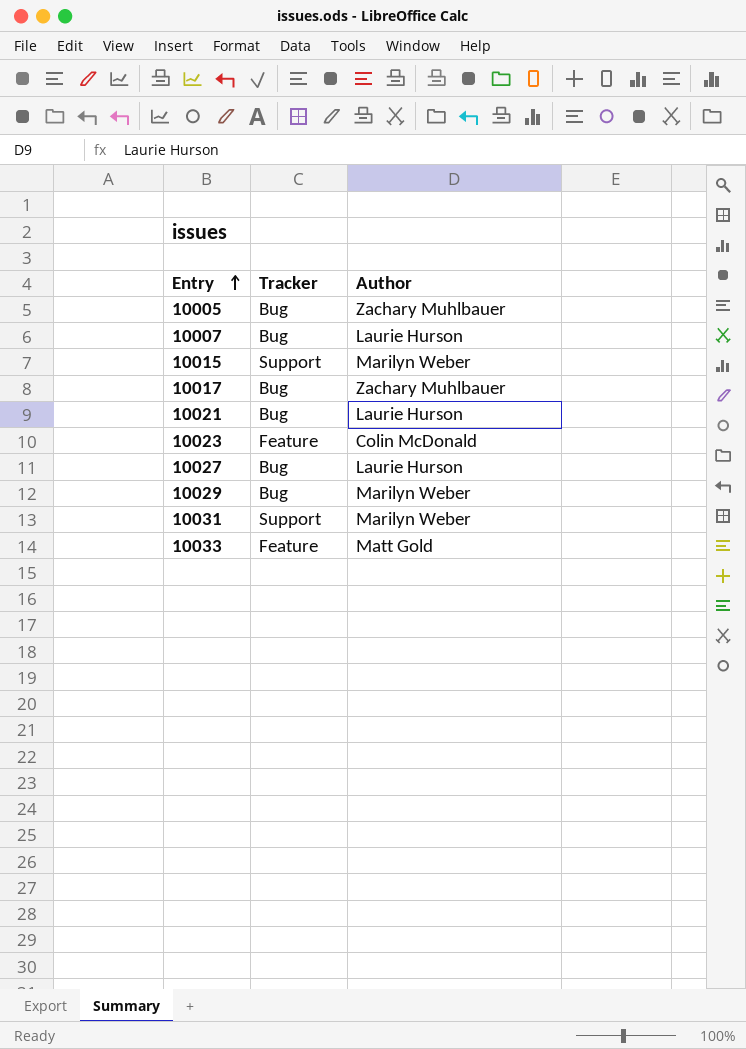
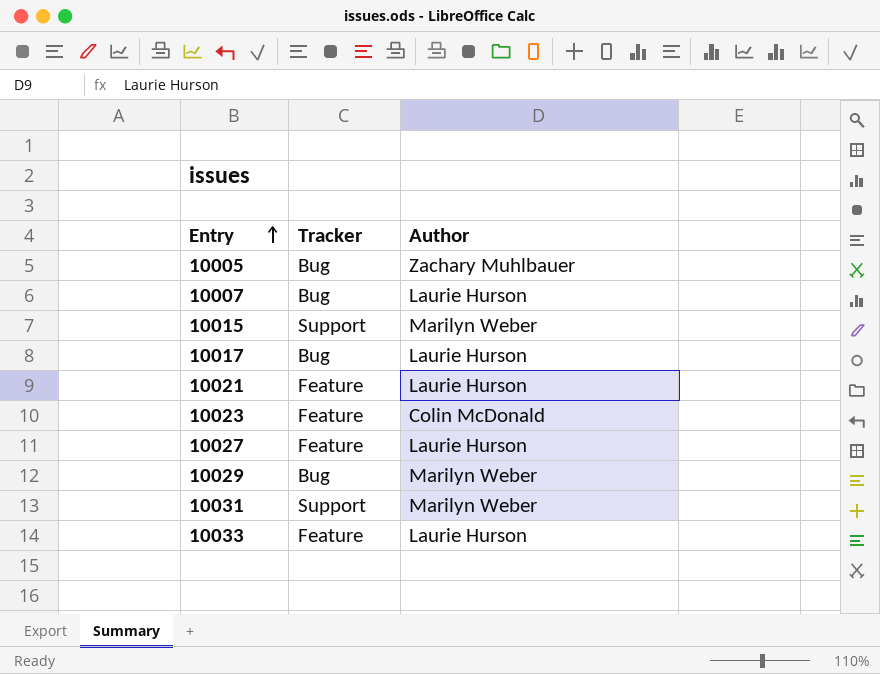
10017 | Author: Zachary Muhlbauer -> Laurie Hurson
10021 | Tracker: Bug -> Feature
10027 | Tracker: Bug -> Feature
10033 | Author: Matt Gold -> Laurie Hurson

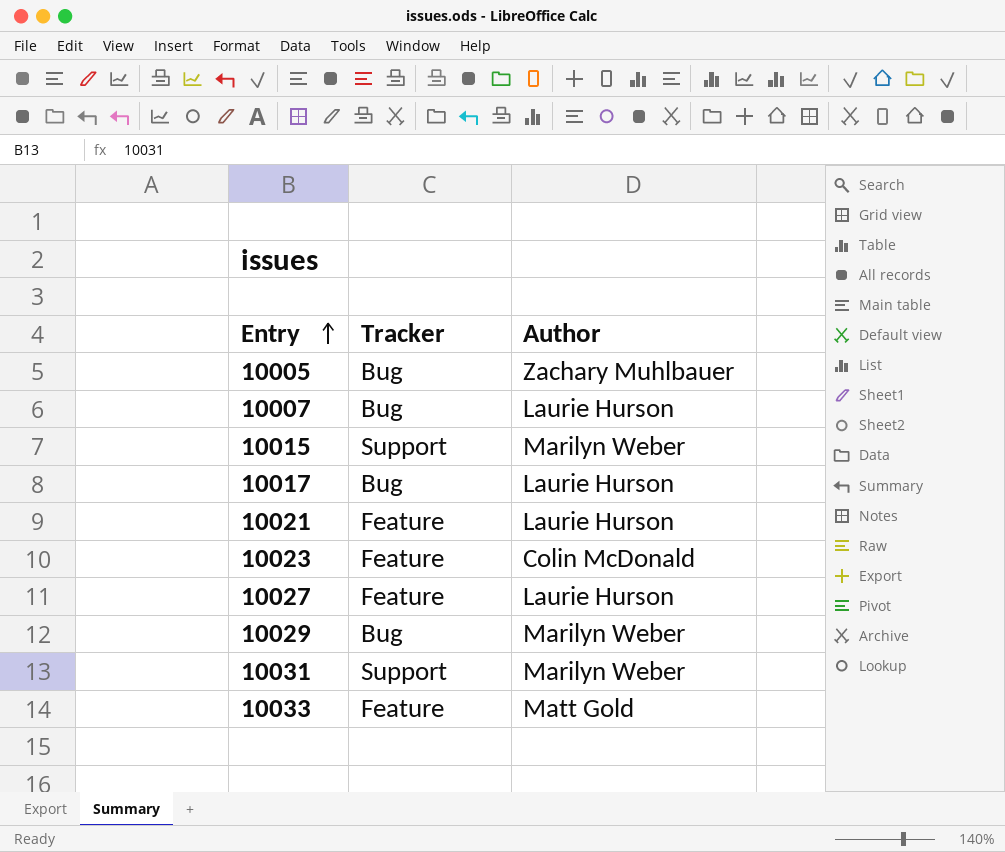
10033 | Author: Laurie Hurson -> Matt Gold

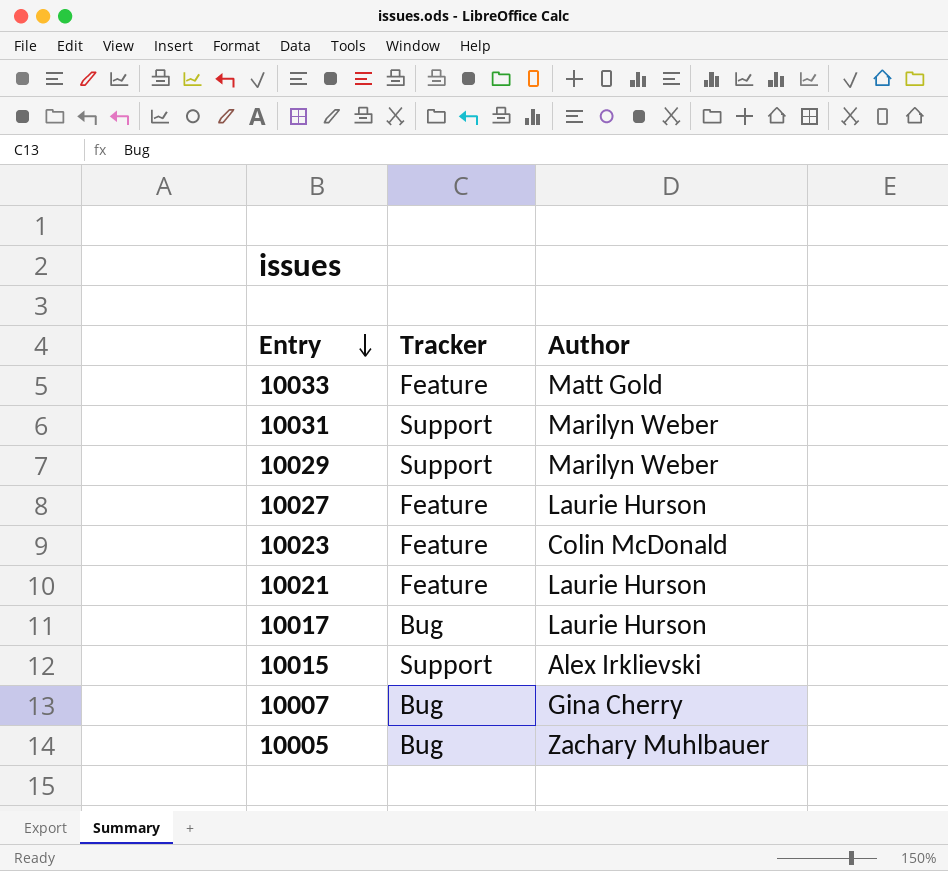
row order: Entry ascending -> Entry descending
10029 | Tracker: Bug -> Support
10015 | Author: Marilyn Weber -> Alex Irklievski
10007 | Author: Laurie Hurson -> Gina Cherry

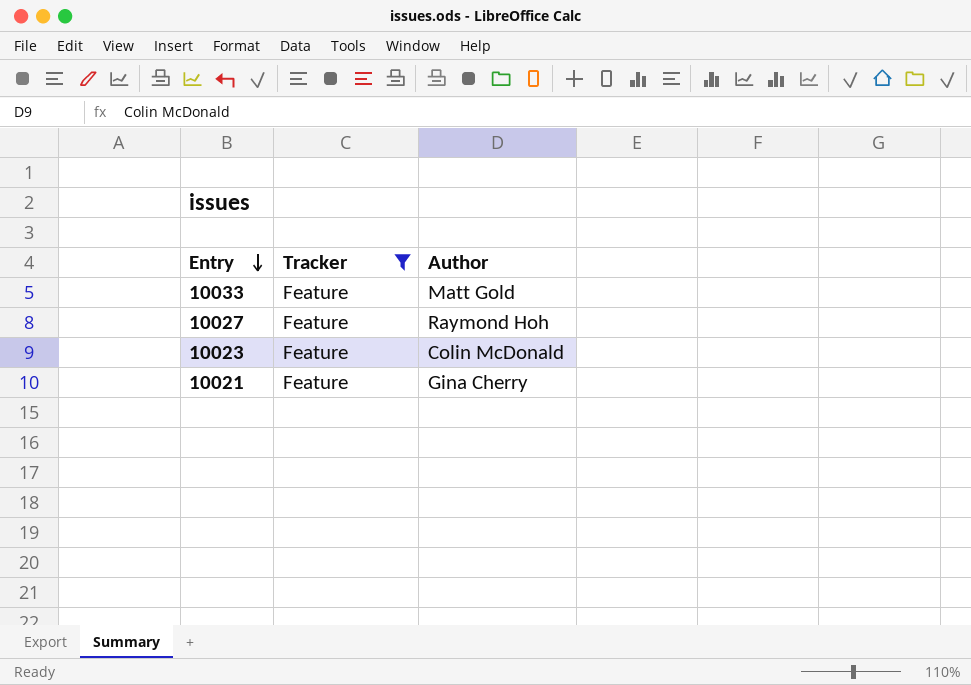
filter: none -> Tracker = Feature
10027 | Author: Laurie Hurson -> Raymond Hoh
10021 | Author: Laurie Hurson -> Gina Cherry

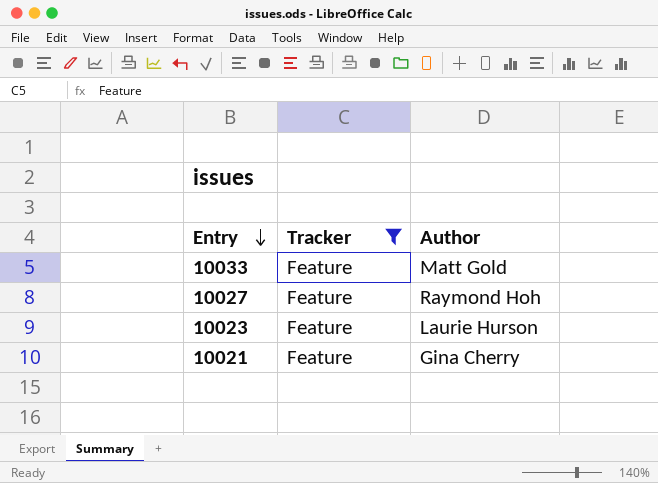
10023 | Author: Colin McDonald -> Laurie Hurson

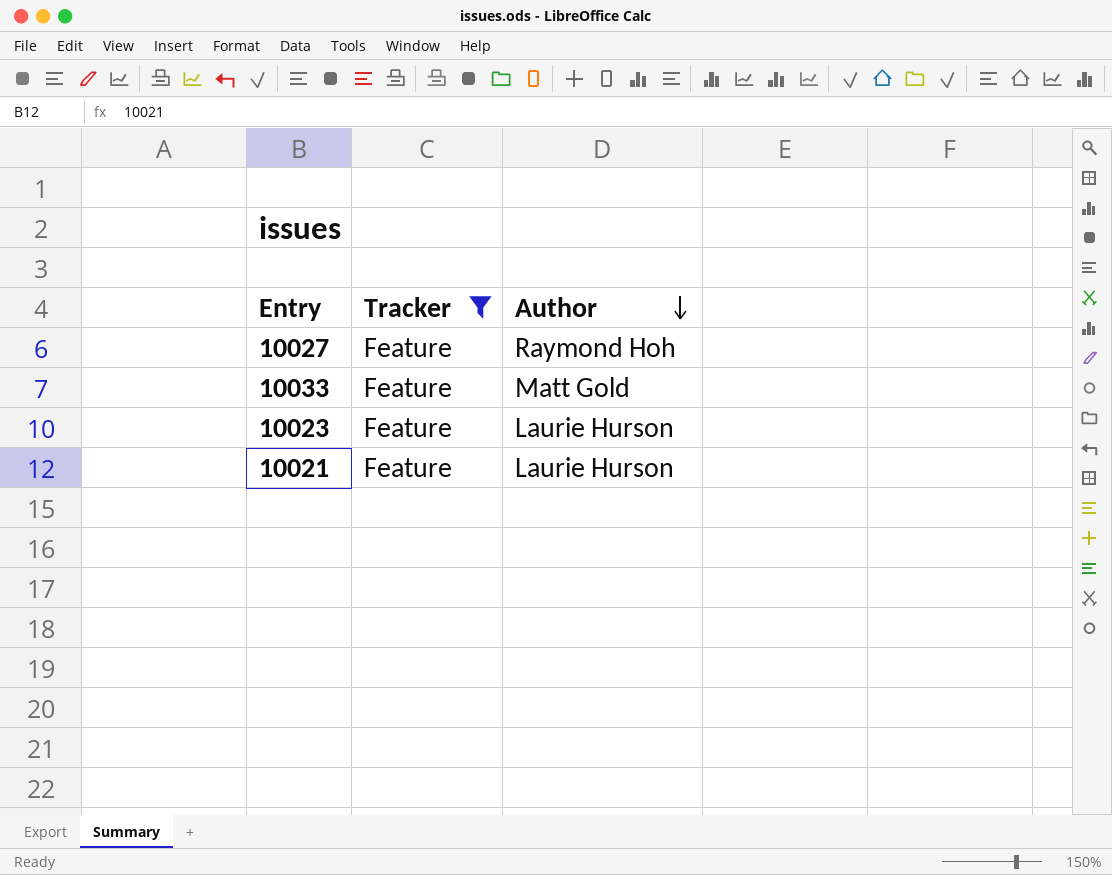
row order: Entry descending -> Author descending
10021 | Author: Gina Cherry -> Laurie Hurson

